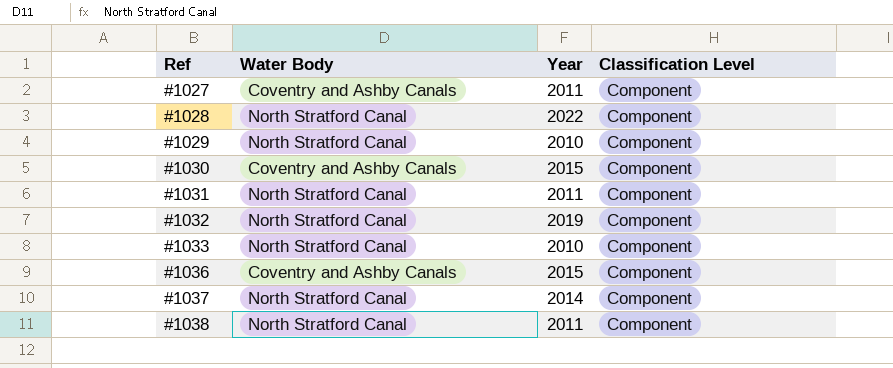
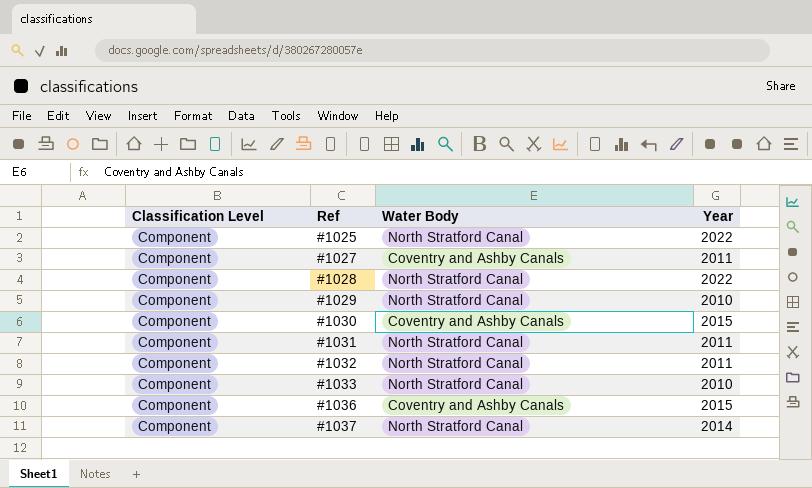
column Classification Level | position: 4 -> 1
row #1038: North Stratford Canal | 2011 | Component -> none
row #1025: none -> Component | North Stratford Canal | 2022
#1032 | Year: 2019 -> 2011

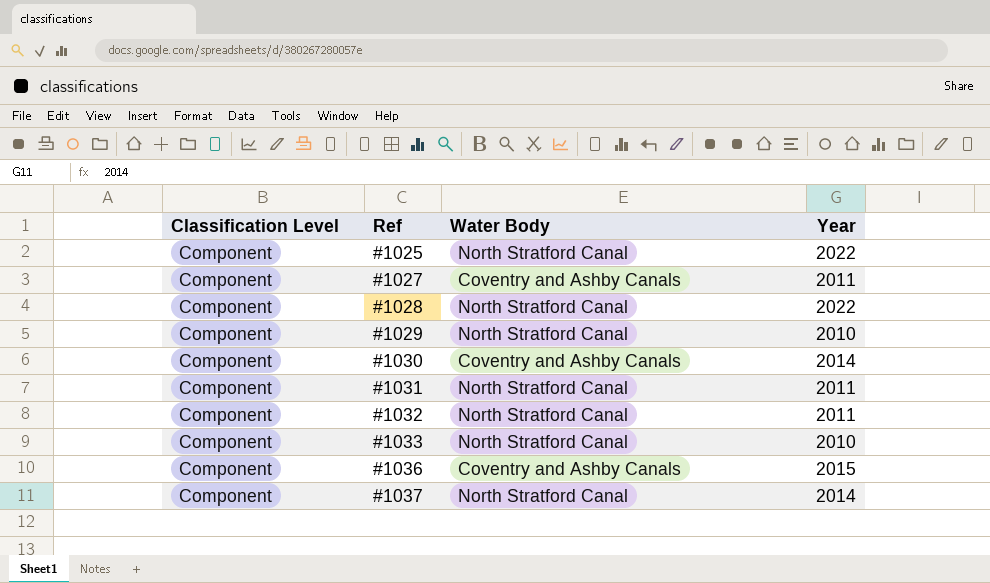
#1030 | Year: 2015 -> 2014

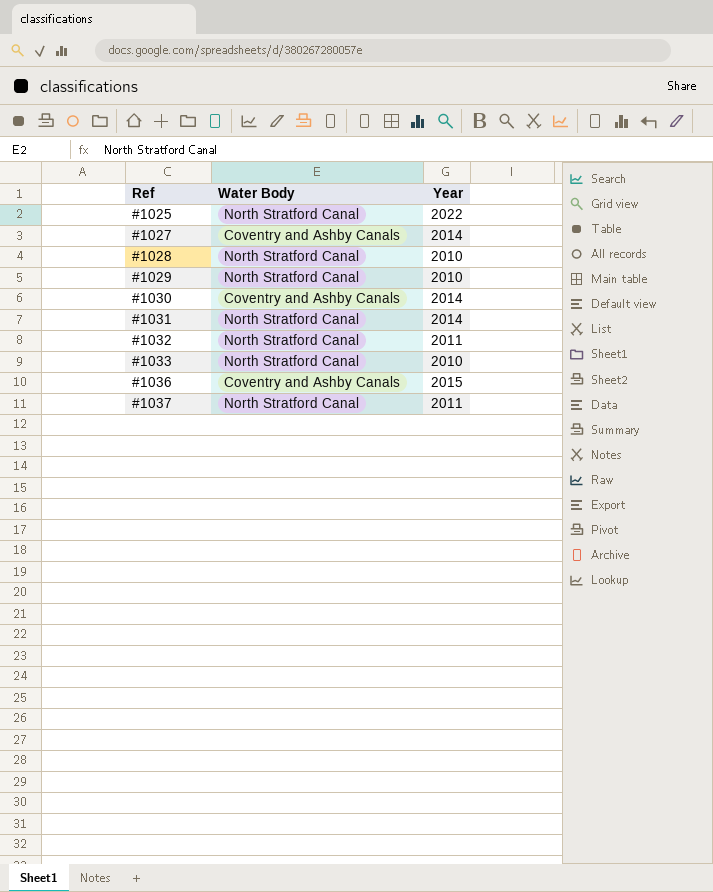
column Classification Level | position: 1 -> none
#1027 | Year: 2011 -> 2014
#1028 | Year: 2022 -> 2010
#1031 | Year: 2011 -> 2014
#1037 | Year: 2014 -> 2011

